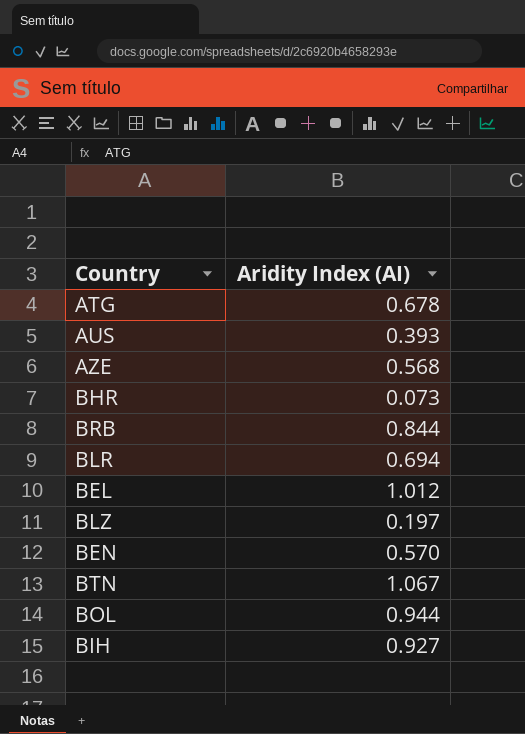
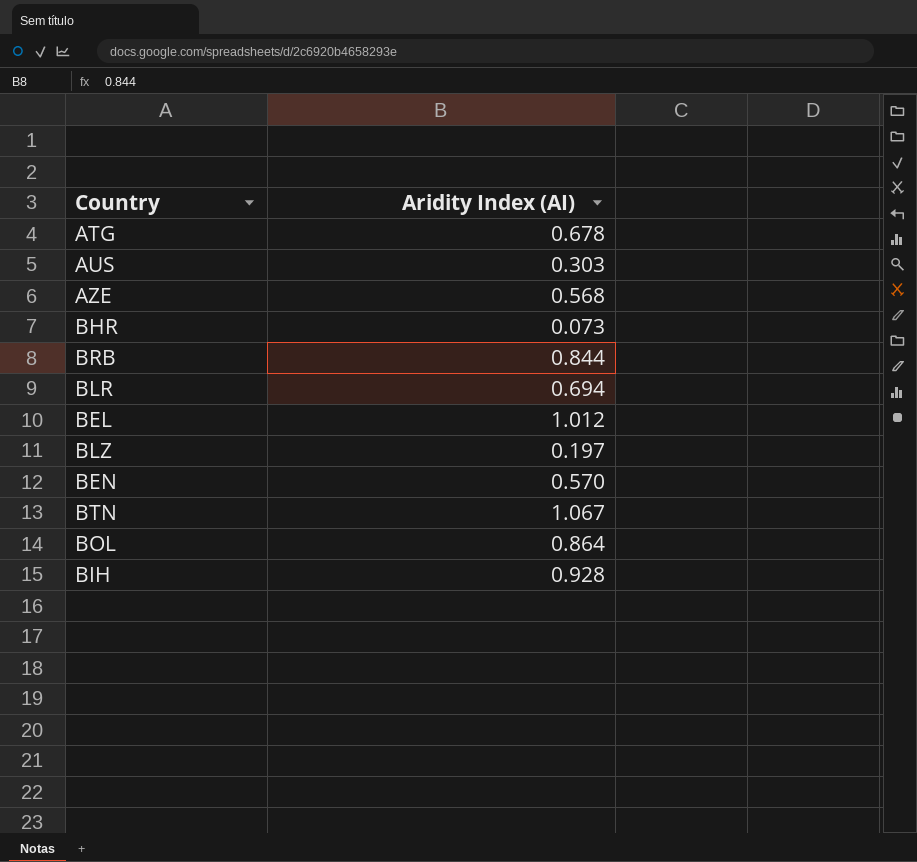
AUS | Aridity Index (AI): 0.393 -> 0.303
BOL | Aridity Index (AI): 0.944 -> 0.864
BIH | Aridity Index (AI): 0.927 -> 0.928

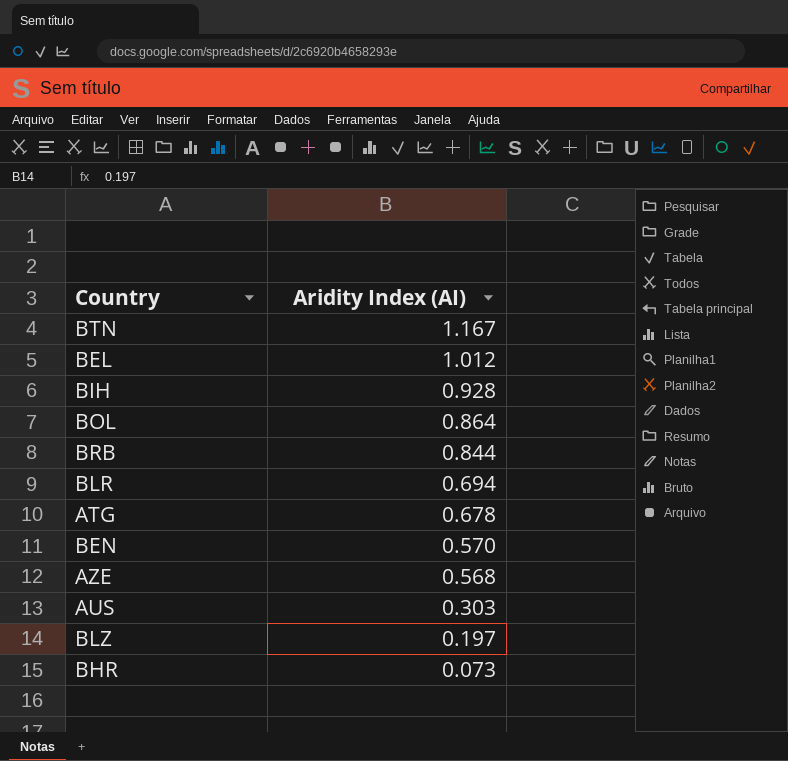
row order: none -> Aridity Index (AI) descending
BTN | Aridity Index (AI): 1.067 -> 1.167

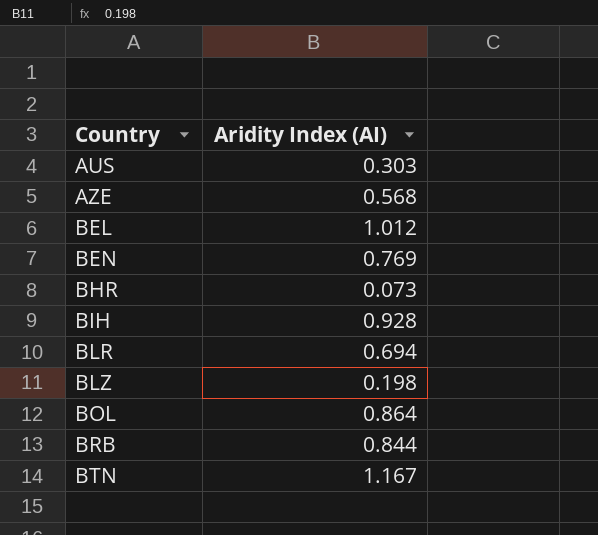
row order: Aridity Index (AI) descending -> Country ascending
row ATG: 0.678 -> none
BEN | Aridity Index (AI): 0.570 -> 0.769
BLZ | Aridity Index (AI): 0.197 -> 0.198

